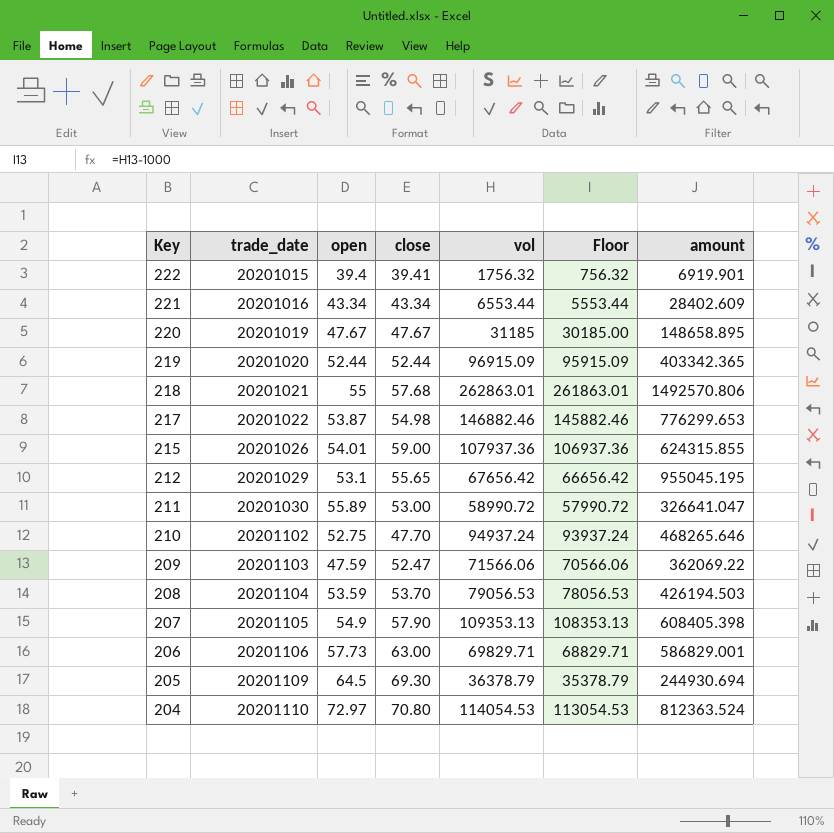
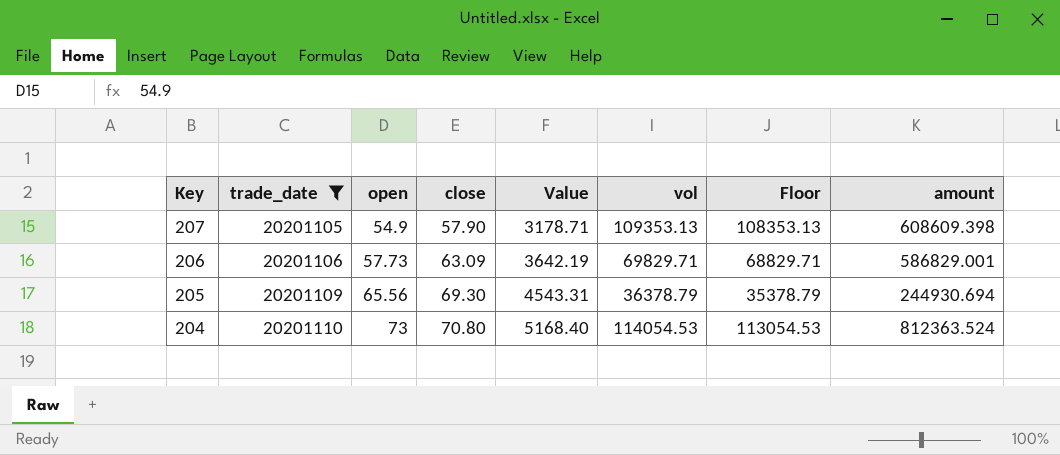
filter: none -> trade_date >= 20201105
column Value | formula: none -> [open] * [close]
207 | amount: 608405.398 -> 608609.398
206 | close: 63.00 -> 63.09
205 | open: 64.5 -> 65.56
204 | open: 72.97 -> 73

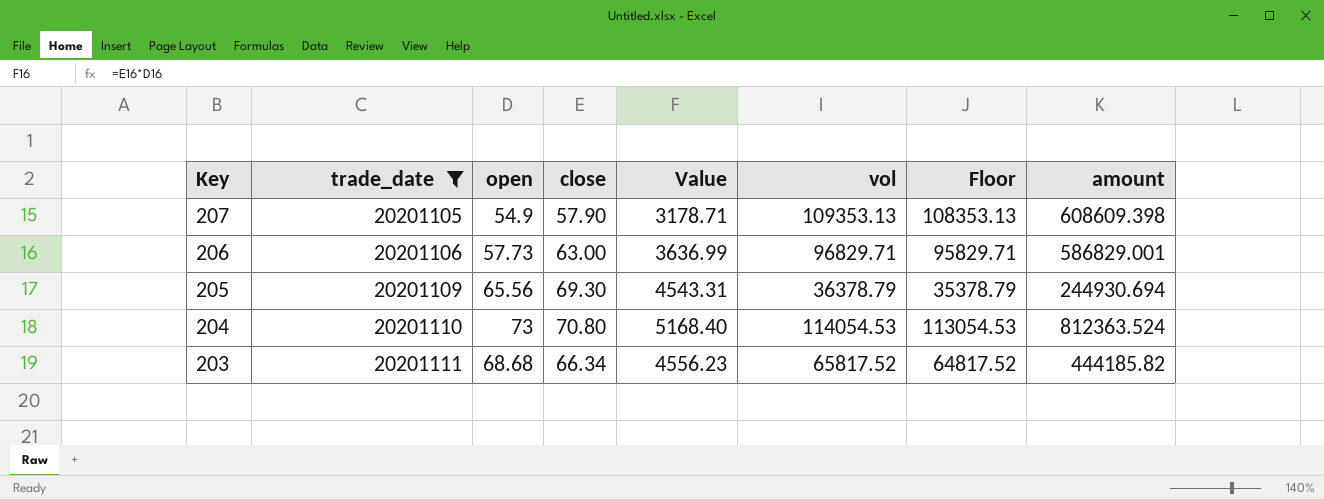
206 | close: 63.09 -> 63.00
206 | Value: 3642.19 -> 3636.99
206 | vol: 69829.71 -> 96829.71
206 | Floor: 68829.71 -> 95829.71
row 203: none -> 20201111 | 68.68 | 66.34 | 4556.23 | 65817.52 | 64817.52 | 444185.82

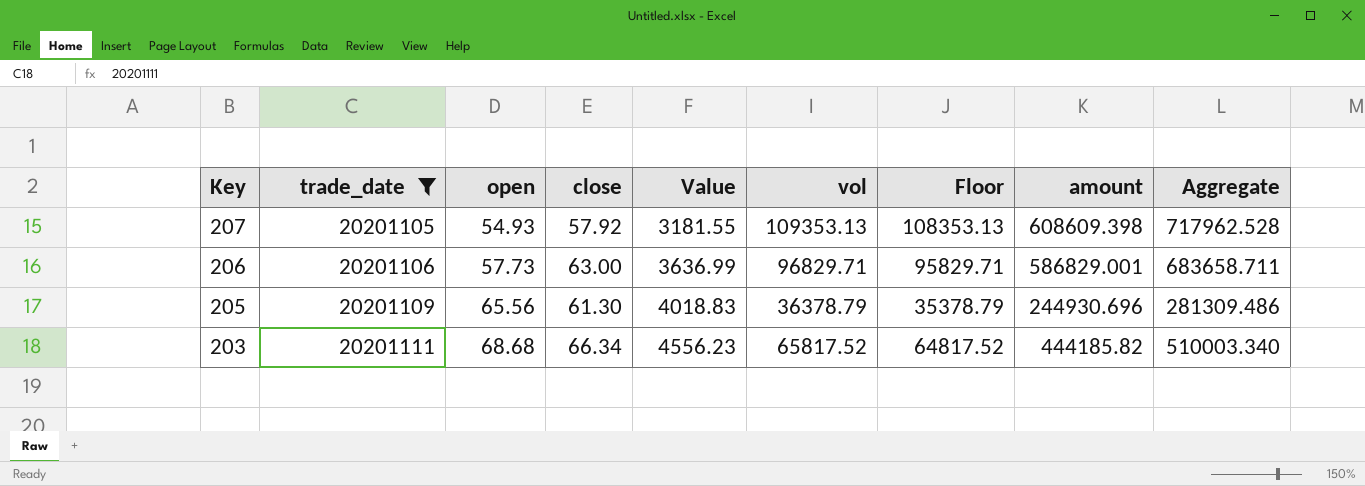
column Aggregate | formula: none -> [vol] + [amount]
row 204: 20201110 | 73 | 70.80 | 5168.40 | 114054.53 | 113054.53 | 812363.524 -> none
207 | open: 54.9 -> 54.93
207 | close: 57.90 -> 57.92
207 | Value: 3178.71 -> 3181.55
205 | close: 69.30 -> 61.30
205 | Value: 4543.31 -> 4018.83
205 | amount: 244930.694 -> 244930.696

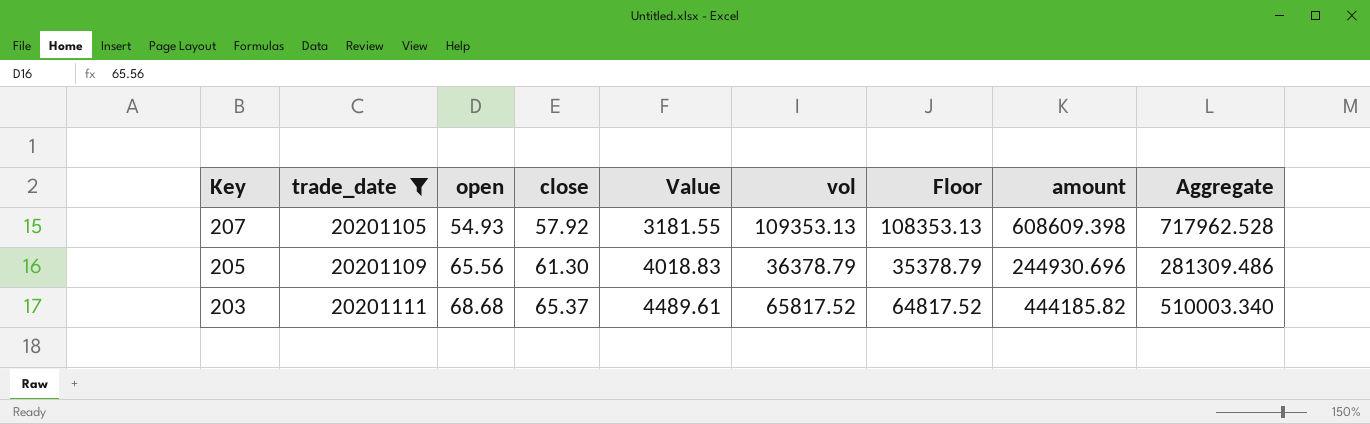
row 206: 20201106 | 57.73 | 63.00 | 3636.99 | 96829.71 | 95829.71 | 586829.001 | 683658.711 -> none
203 | close: 66.34 -> 65.37
203 | Value: 4556.23 -> 4489.61

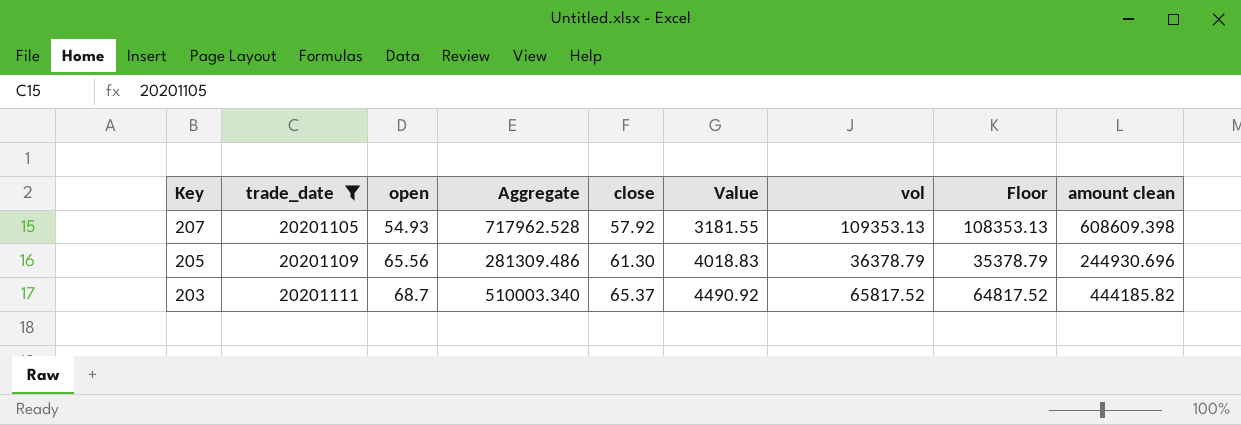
column Aggregate | position: 9 -> 4
column name: amount -> amount clean
203 | open: 68.68 -> 68.7
203 | Value: 4489.61 -> 4490.92

